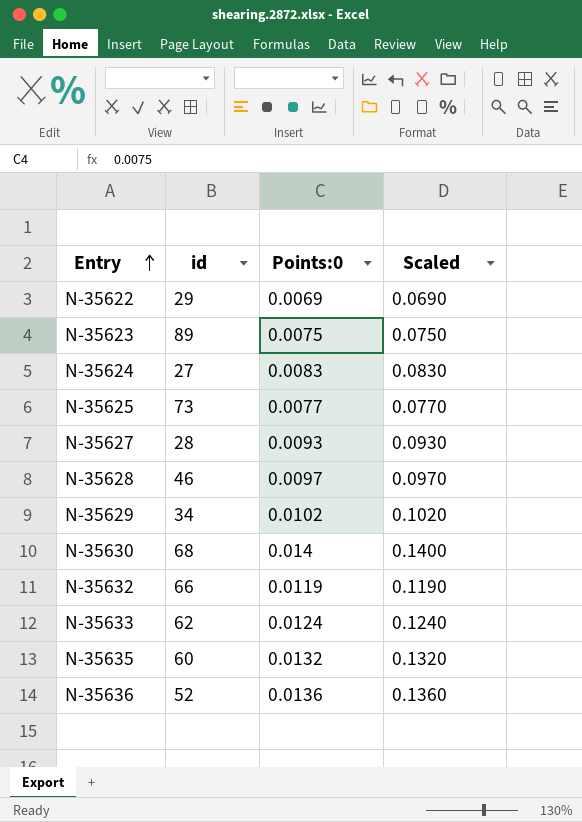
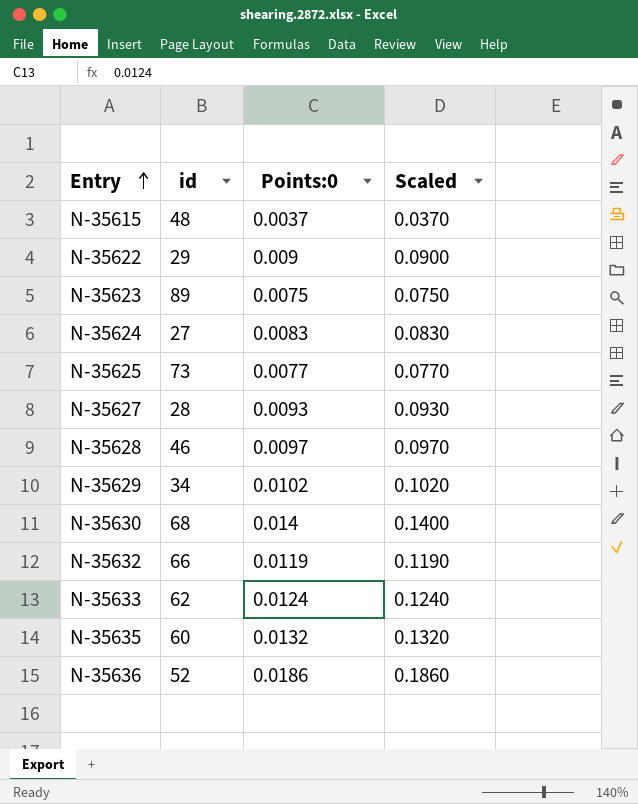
row N-35615: none -> 48 | 0.0037 | 0.0370
N-35622 | Points:0: 0.0069 -> 0.009
N-35622 | Scaled: 0.0690 -> 0.0900
N-35636 | Points:0: 0.0136 -> 0.0186
N-35636 | Scaled: 0.1360 -> 0.1860

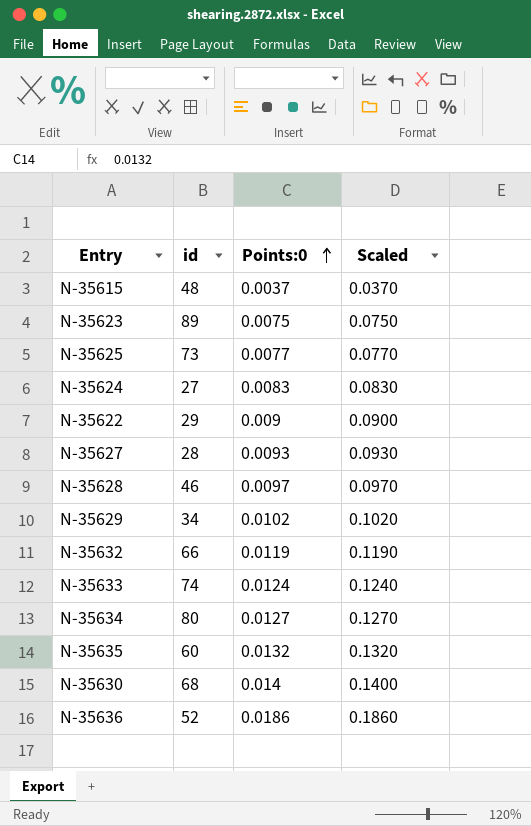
row order: Entry ascending -> Points:0 ascending
N-35633 | id: 62 -> 74
row N-35634: none -> 80 | 0.0127 | 0.1270

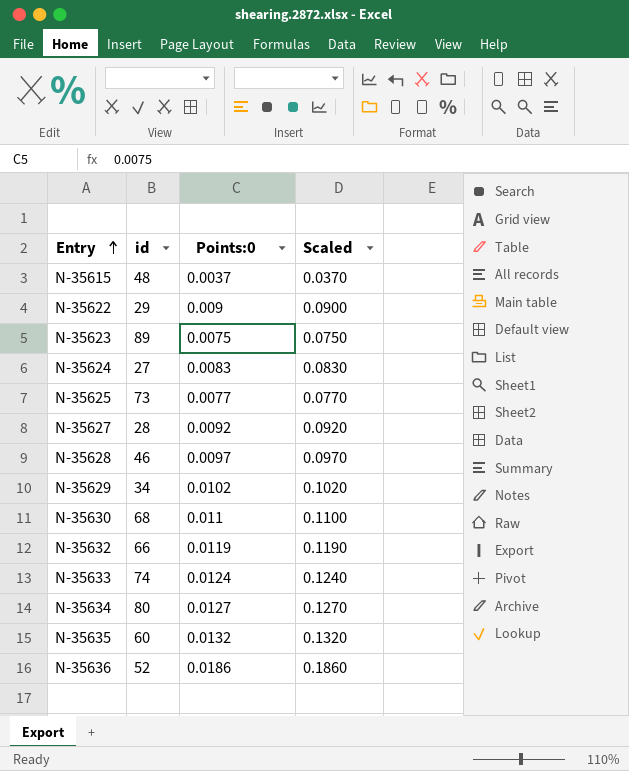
row order: Points:0 ascending -> Entry ascending
N-35627 | Points:0: 0.0093 -> 0.0092
N-35627 | Scaled: 0.0930 -> 0.0920
N-35630 | Points:0: 0.014 -> 0.011
N-35630 | Scaled: 0.1400 -> 0.1100

